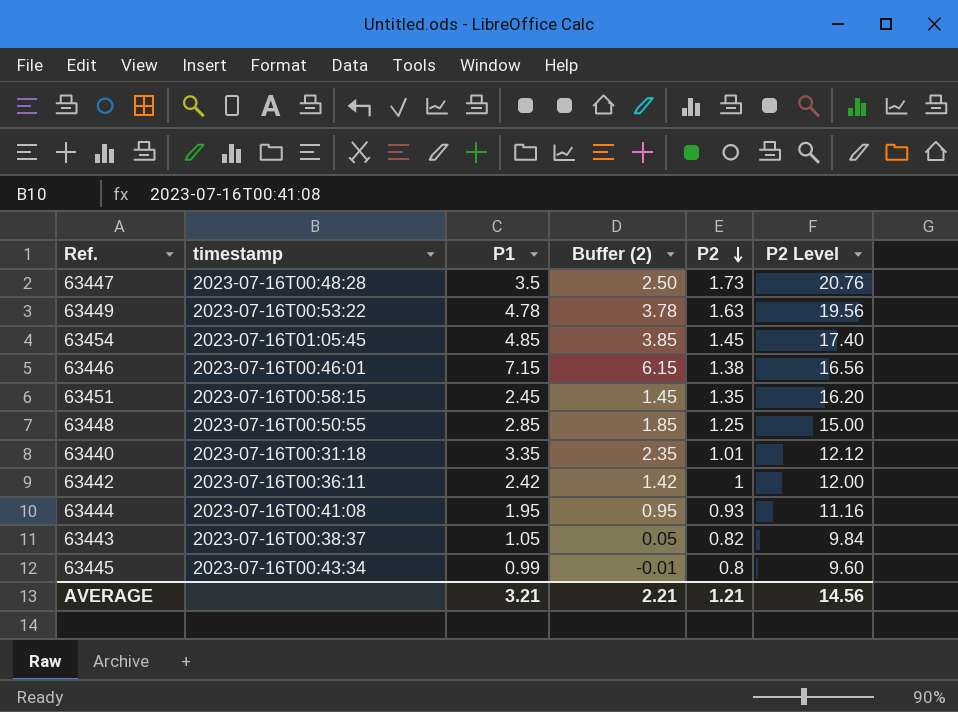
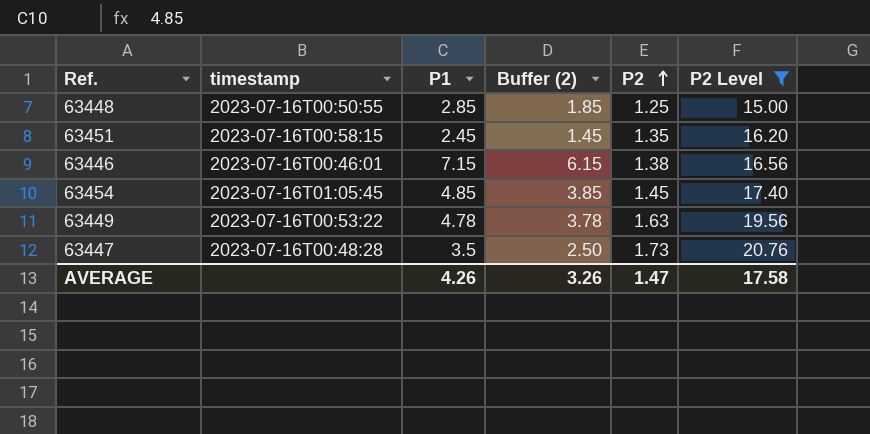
filter: none -> P2 Level >= 15.00
row order: P2 descending -> P2 ascending
AVERAGE | P1: 3.21 -> 4.26
AVERAGE | Buffer (2): 2.21 -> 3.26
AVERAGE | P2: 1.21 -> 1.47
AVERAGE | P2 Level: 14.56 -> 17.58

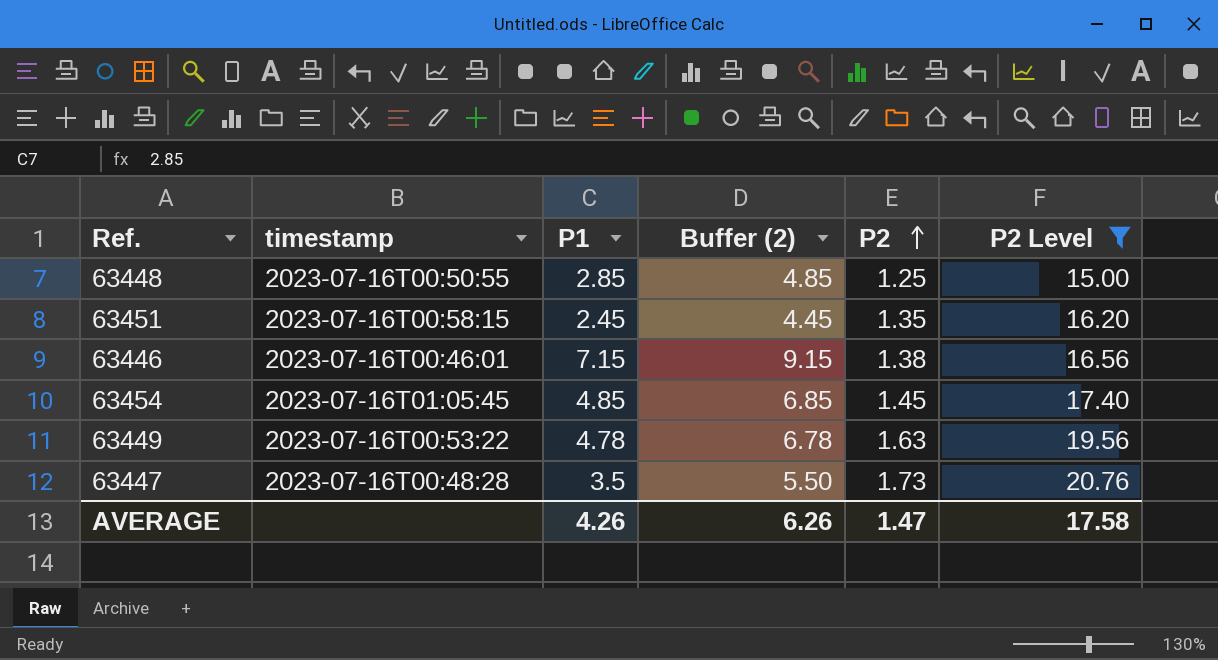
column Buffer (2) | formula: [P1] - 1 -> [P1] + 2
AVERAGE | Buffer (2): 3.26 -> 6.26

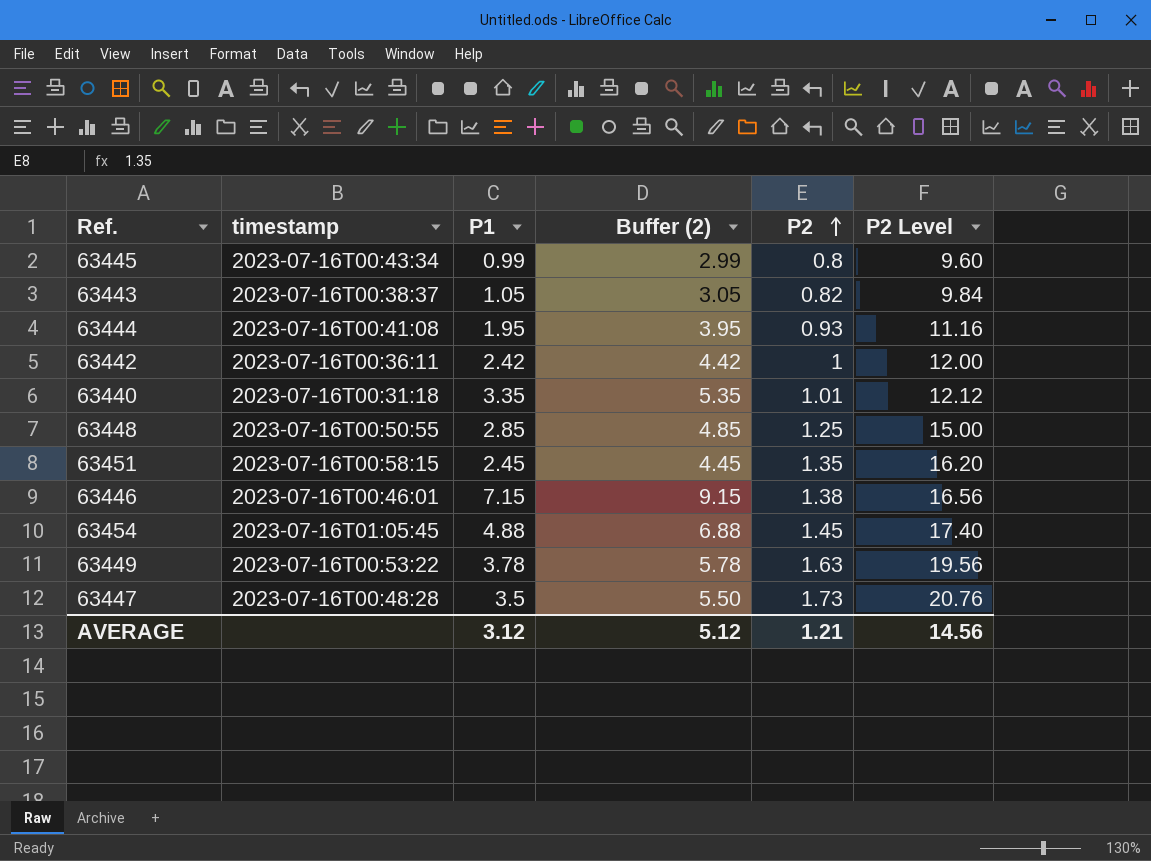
filter: P2 Level >= 15.00 -> none
63454 | P1: 4.85 -> 4.88
63454 | Buffer (2): 6.85 -> 6.88
63449 | P1: 4.78 -> 3.78
63449 | Buffer (2): 6.78 -> 5.78
AVERAGE | P1: 4.26 -> 3.12
AVERAGE | Buffer (2): 6.26 -> 5.12
AVERAGE | P2: 1.47 -> 1.21
AVERAGE | P2 Level: 17.58 -> 14.56

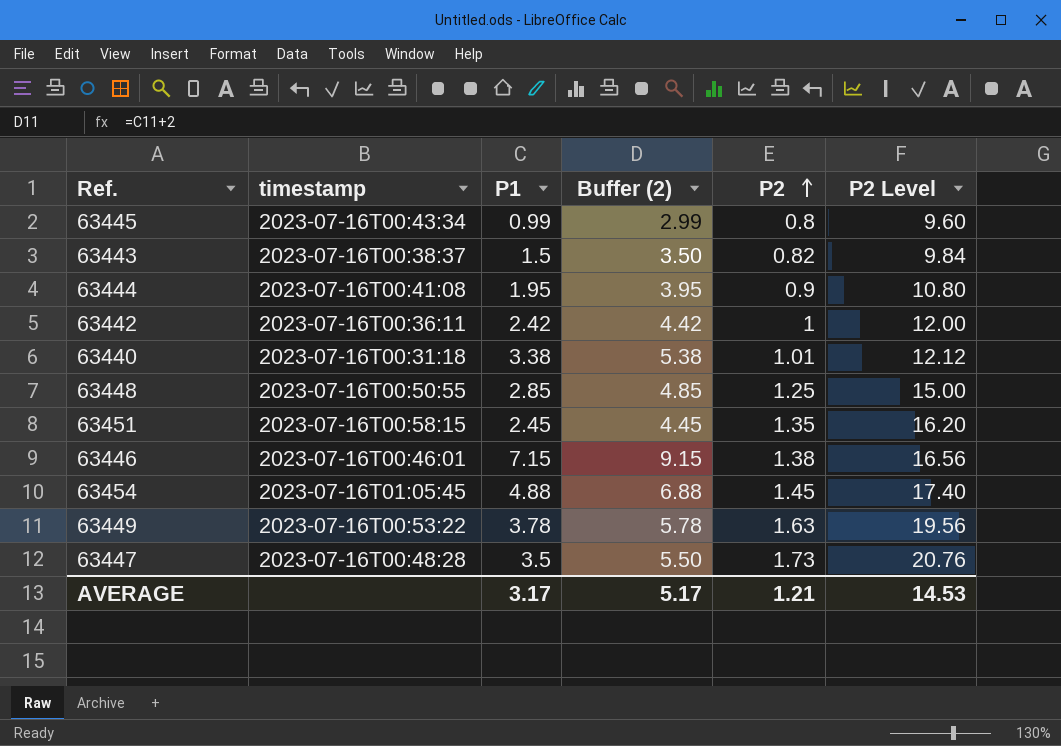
63443 | P1: 1.05 -> 1.5
63443 | Buffer (2): 3.05 -> 3.50
63444 | P2: 0.93 -> 0.9
63444 | P2 Level: 11.16 -> 10.80
63440 | P1: 3.35 -> 3.38
63440 | Buffer (2): 5.35 -> 5.38
AVERAGE | P1: 3.12 -> 3.17
AVERAGE | Buffer (2): 5.12 -> 5.17
AVERAGE | P2 Level: 14.56 -> 14.53

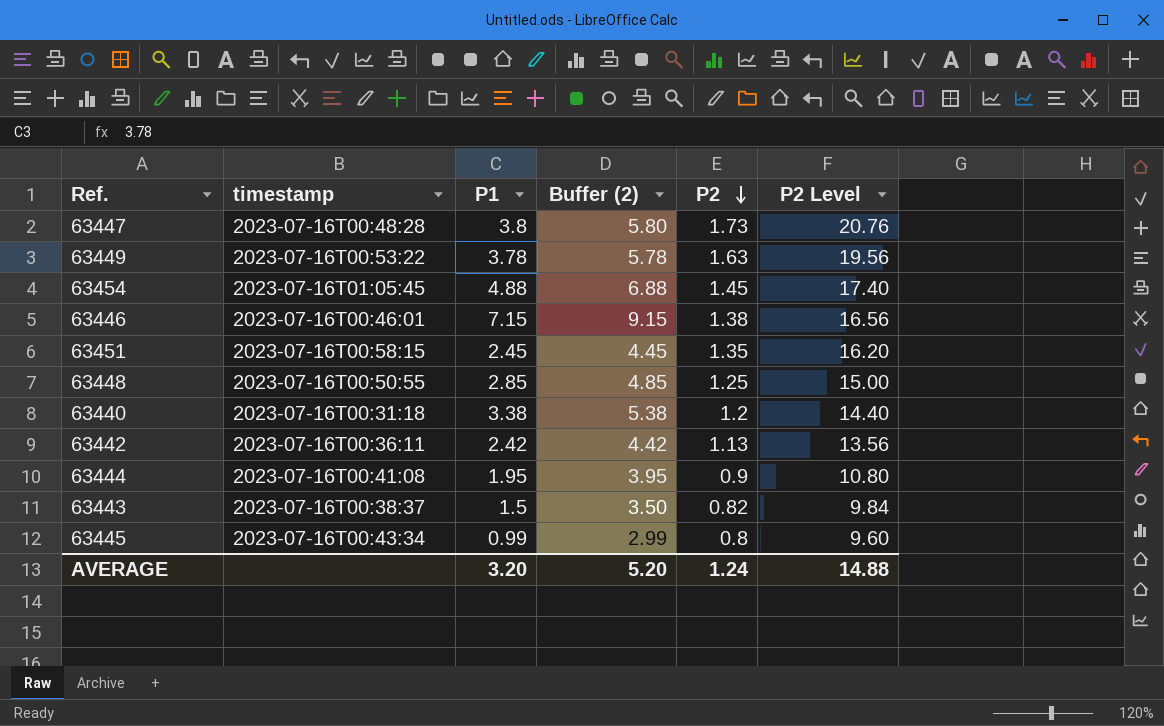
row order: P2 ascending -> P2 descending
63447 | P1: 3.5 -> 3.8
63447 | Buffer (2): 5.50 -> 5.80
63440 | P2: 1.01 -> 1.2
63440 | P2 Level: 12.12 -> 14.40
63442 | P2: 1 -> 1.13
63442 | P2 Level: 12.00 -> 13.56
AVERAGE | P1: 3.17 -> 3.20
AVERAGE | Buffer (2): 5.17 -> 5.20
AVERAGE | P2: 1.21 -> 1.24
AVERAGE | P2 Level: 14.53 -> 14.88

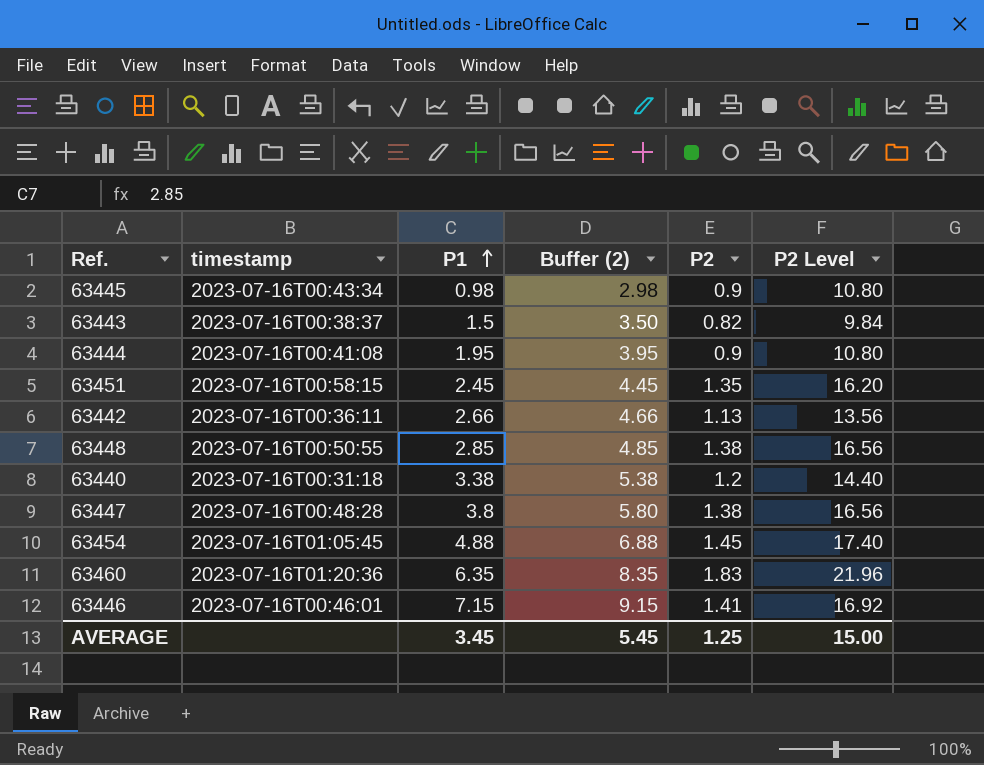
row order: P2 descending -> P1 ascending
row 63449: 2023-07-16T00:53:22 | 3.78 | 5.78 | 1.63 | 19.56 -> none
63445 | P1: 0.99 -> 0.98
63445 | Buffer (2): 2.99 -> 2.98
63445 | P2: 0.8 -> 0.9
63445 | P2 Level: 9.60 -> 10.80
63442 | P1: 2.42 -> 2.66
63442 | Buffer (2): 4.42 -> 4.66
63448 | P2: 1.25 -> 1.38
63448 | P2 Level: 15.00 -> 16.56
63447 | P2: 1.73 -> 1.38
63447 | P2 Level: 20.76 -> 16.56
row 63460: none -> 2023-07-16T01:20:36 | 6.35 | 8.35 | 1.83 | 21.96
63446 | P2: 1.38 -> 1.41
63446 | P2 Level: 16.56 -> 16.92
AVERAGE | P1: 3.20 -> 3.45
AVERAGE | Buffer (2): 5.20 -> 5.45
AVERAGE | P2: 1.24 -> 1.25
AVERAGE | P2 Level: 14.88 -> 15.00

